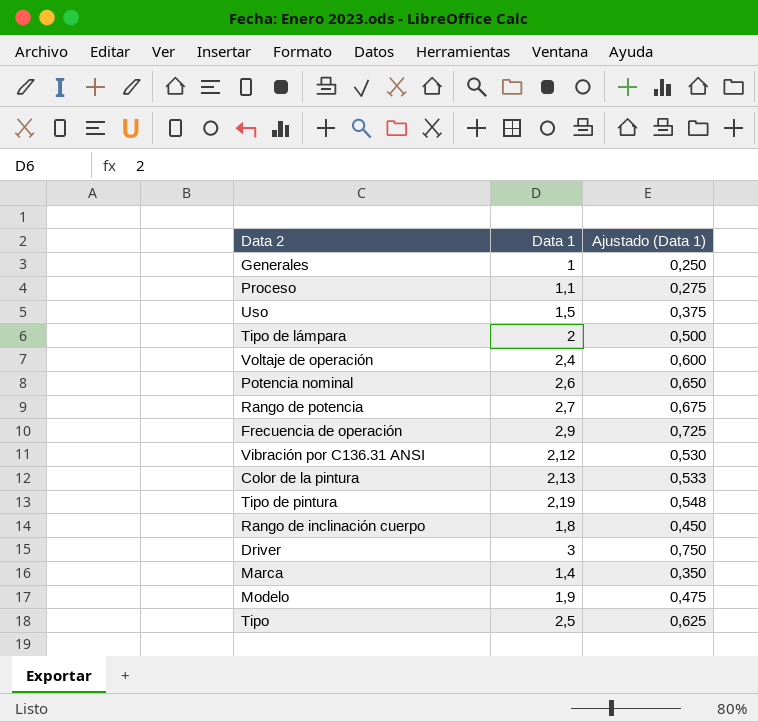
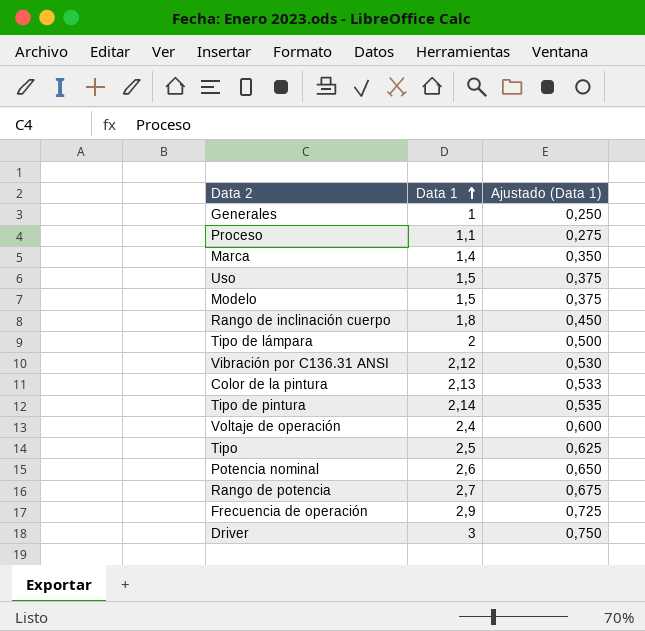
row order: none -> Data 1 ascending
Modelo | Data 1: 1,9 -> 1,5
Modelo | Ajustado (Data 1): 0,475 -> 0,375
Tipo de pintura | Data 1: 2,19 -> 2,14
Tipo de pintura | Ajustado (Data 1): 0,548 -> 0,535

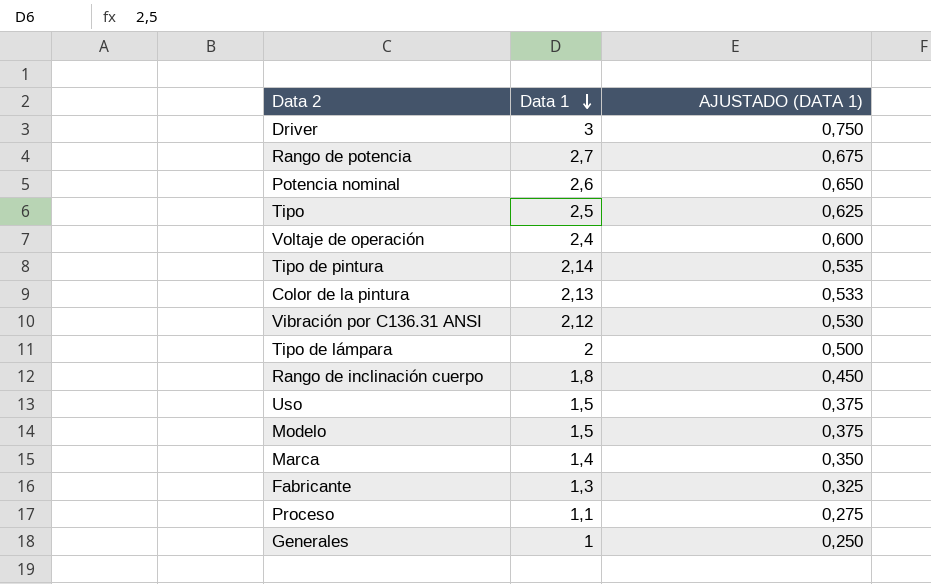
row order: Data 1 ascending -> Data 1 descending
column name: Ajustado (Data 1) -> AJUSTADO (DATA 1)
row Frecuencia de operación: 2,9 | 0,725 -> none
row Fabricante: none -> 1,3 | 0,325

